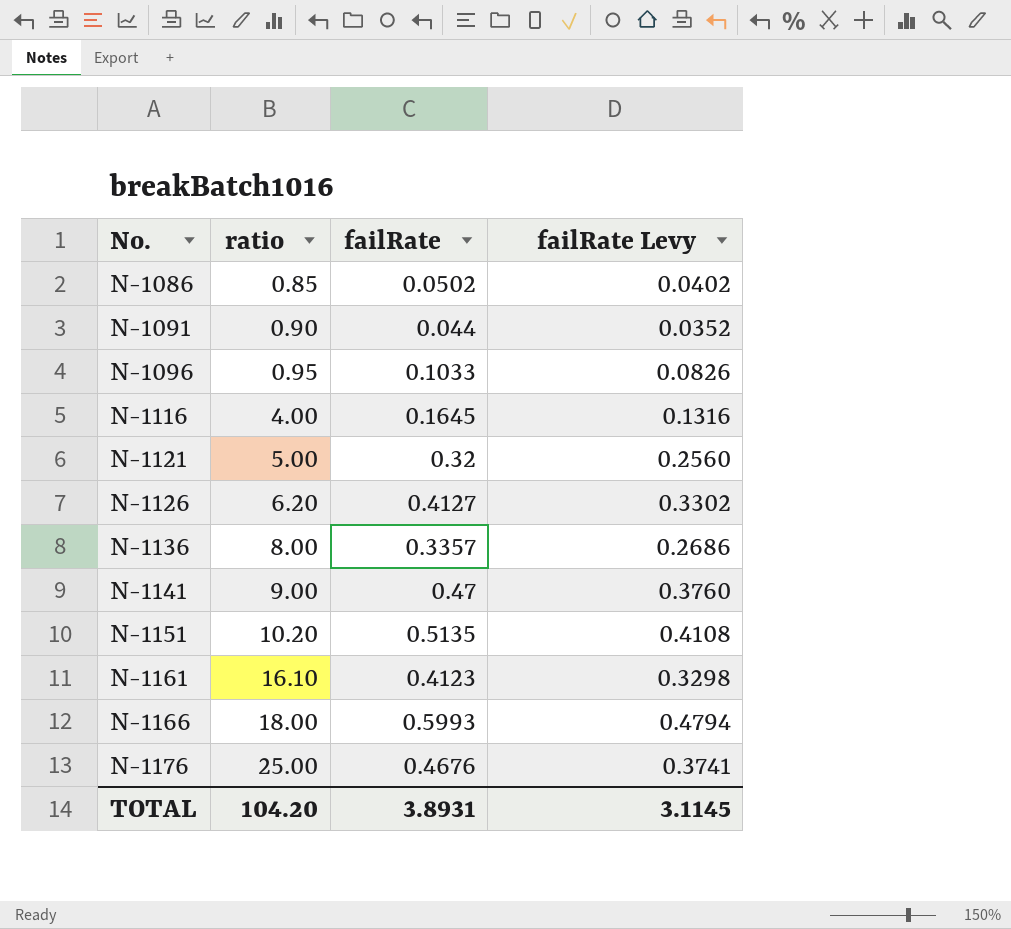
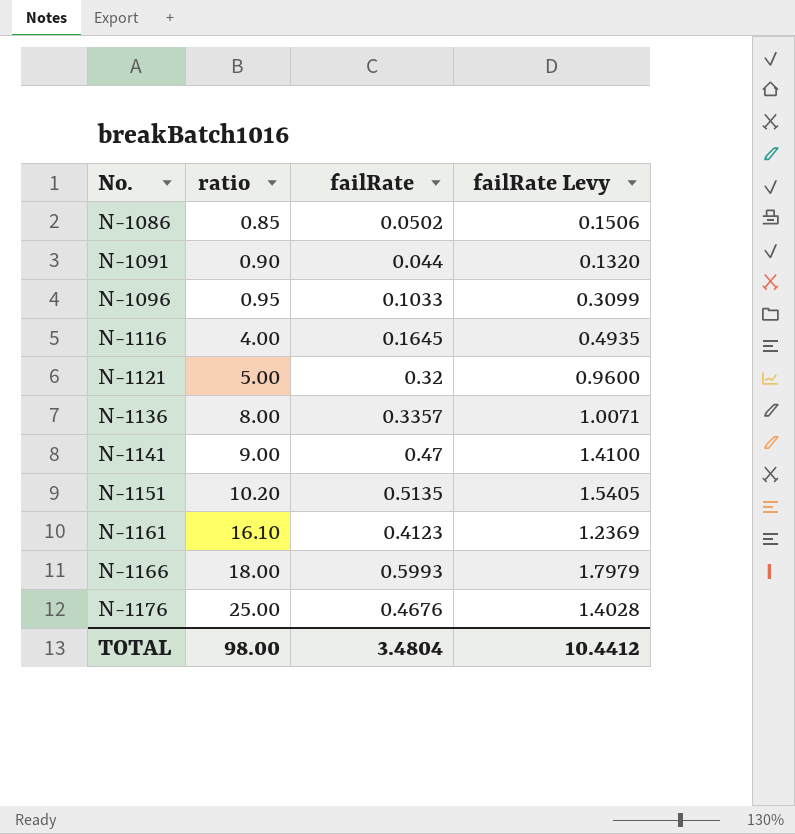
column failRate Levy | formula: [failRate] * 0.8 -> [failRate] * 3
row N-1126: 6.20 | 0.4127 | 0.3302 -> none
TOTAL | ratio: 104.20 -> 98.00
TOTAL | failRate: 3.8931 -> 3.4804
TOTAL | failRate Levy: 3.1145 -> 10.4412

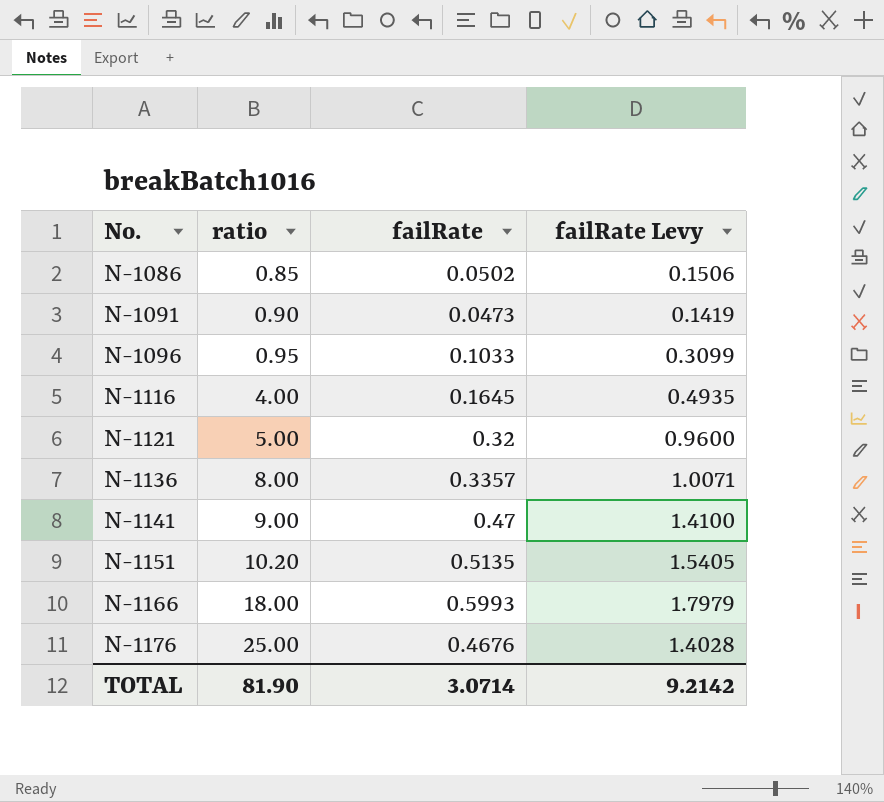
row N-1161: 16.10 | 0.4123 | 1.2369 -> none
N-1091 | failRate: 0.044 -> 0.0473
N-1091 | failRate Levy: 0.1320 -> 0.1419
TOTAL | ratio: 98.00 -> 81.90
TOTAL | failRate: 3.4804 -> 3.0714
TOTAL | failRate Levy: 10.4412 -> 9.2142

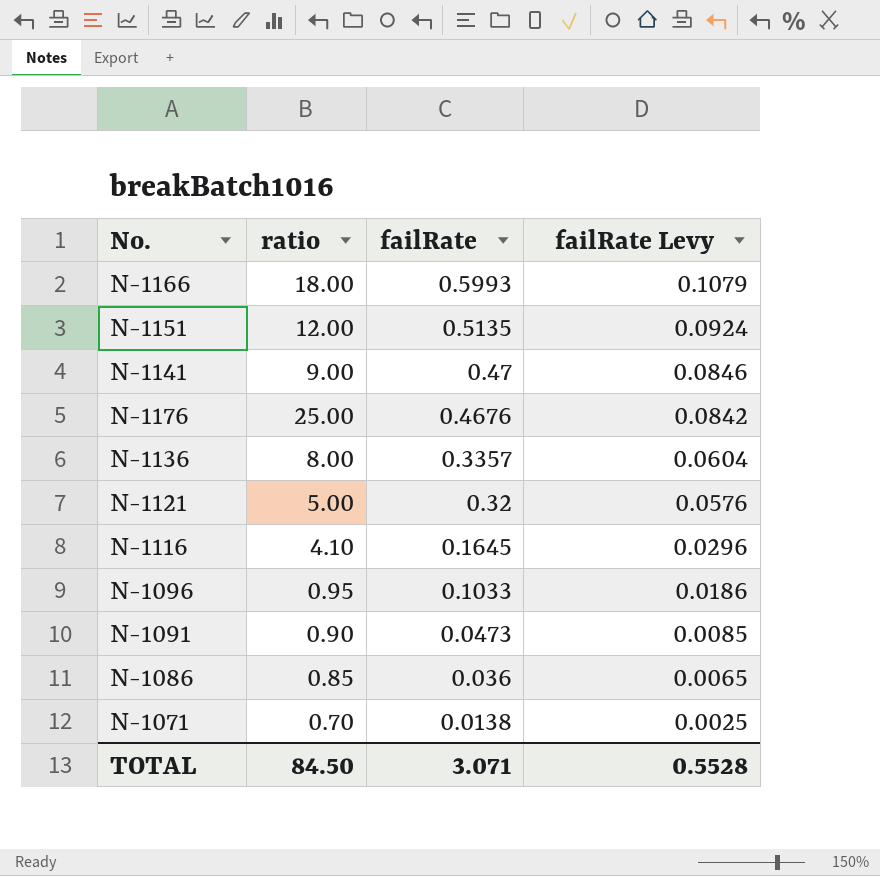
row order: No. ascending -> failRate descending
column failRate Levy | formula: [failRate] * 3 -> [failRate] * 0.18
N-1151 | ratio: 10.20 -> 12.00
N-1116 | ratio: 4.00 -> 4.10
N-1086 | failRate: 0.0502 -> 0.036
row N-1071: none -> 0.70 | 0.0138 | 0.0025
TOTAL | ratio: 81.90 -> 84.50
TOTAL | failRate: 3.0714 -> 3.071
TOTAL | failRate Levy: 9.2142 -> 0.5528

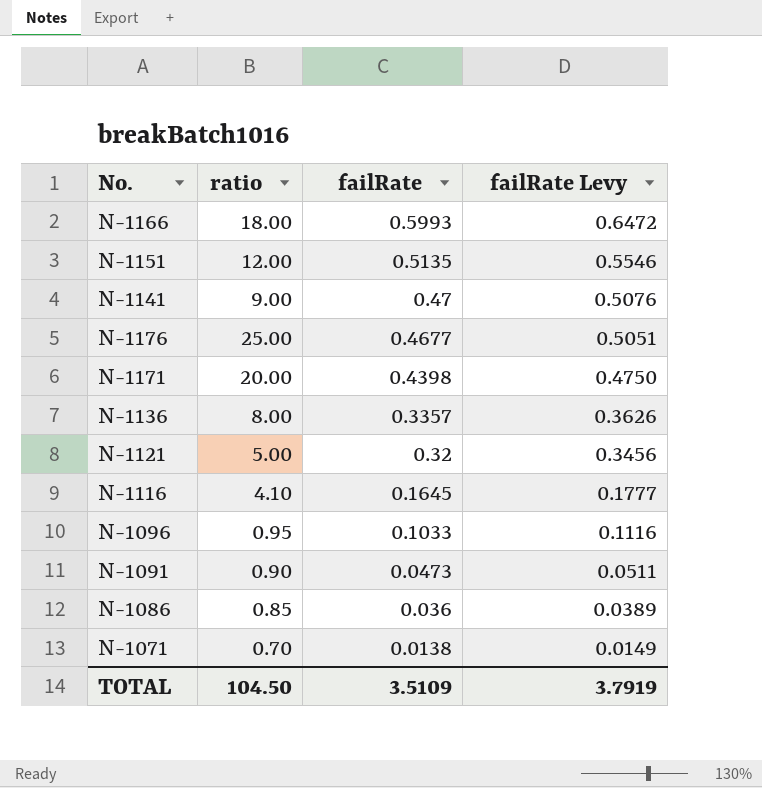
column failRate Levy | formula: [failRate] * 0.18 -> [failRate] * 1.08
N-1176 | failRate: 0.4676 -> 0.4677
row N-1171: none -> 20.00 | 0.4398 | 0.4750
TOTAL | ratio: 84.50 -> 104.50
TOTAL | failRate: 3.071 -> 3.5109
TOTAL | failRate Levy: 0.5528 -> 3.7919

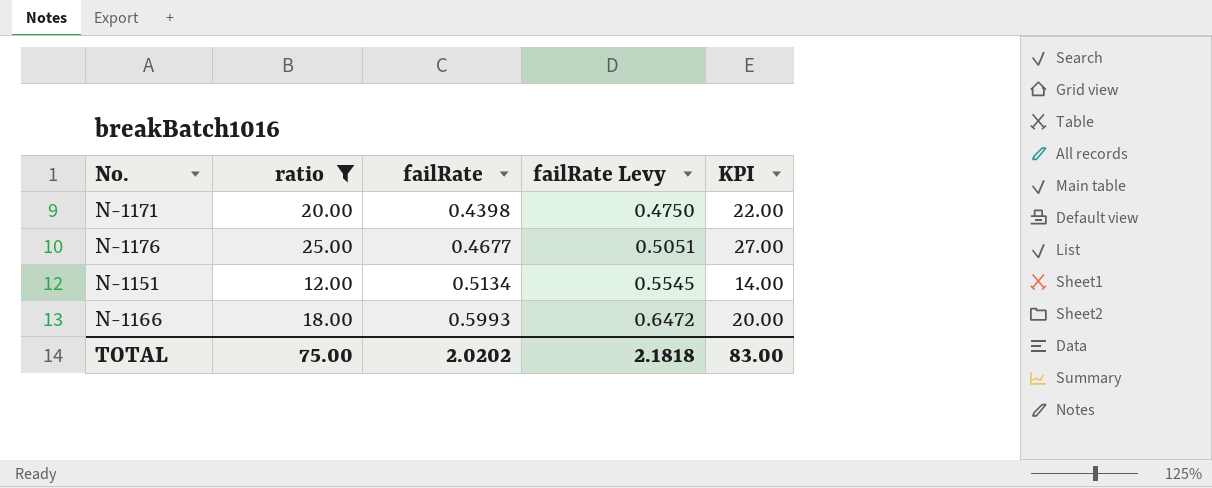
filter: none -> ratio >= 12.00
row order: failRate descending -> failRate ascending
column KPI | formula: none -> [ratio] + 2
N-1151 | failRate: 0.5135 -> 0.5134
N-1151 | failRate Levy: 0.5546 -> 0.5545
TOTAL | ratio: 104.50 -> 75.00
TOTAL | failRate: 3.5109 -> 2.0202
TOTAL | failRate Levy: 3.7919 -> 2.1818

